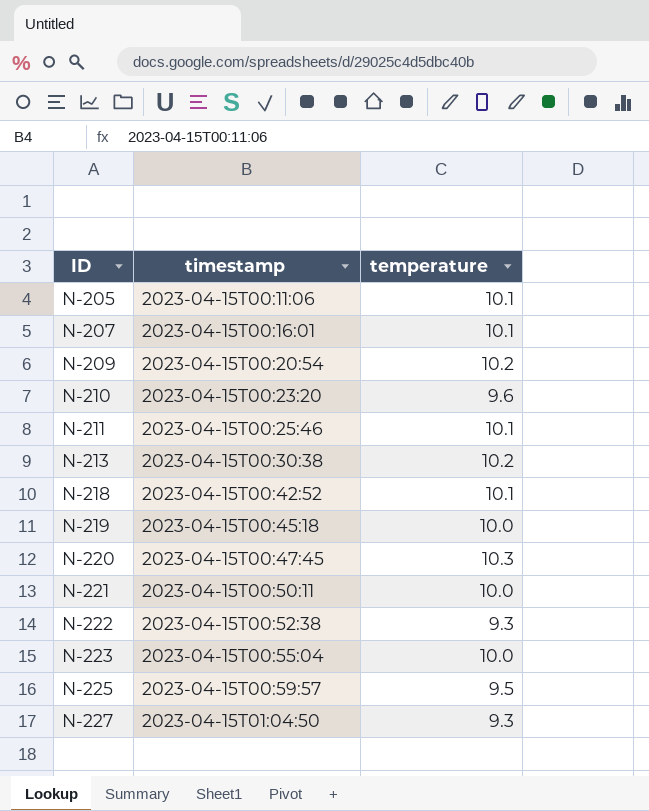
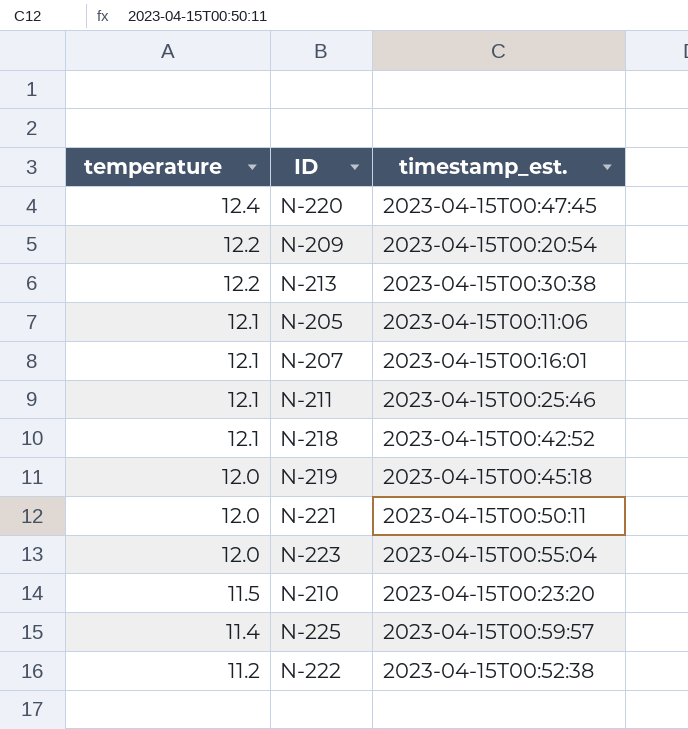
row order: ID ascending -> temperature descending
column temperature | position: 3 -> 1
column name: timestamp -> timestamp_est.
row N-227: 2023-04-15T01:04:50 | 9.3 -> none
N-220 | temperature: 10.3 -> 12.4
N-209 | temperature: 10.2 -> 12.2
N-213 | temperature: 10.2 -> 12.2
N-205 | temperature: 10.1 -> 12.1
N-207 | temperature: 10.1 -> 12.1
N-211 | temperature: 10.1 -> 12.1
N-218 | temperature: 10.1 -> 12.1
N-219 | temperature: 10.0 -> 12.0
N-221 | temperature: 10.0 -> 12.0
N-223 | temperature: 10.0 -> 12.0
N-210 | temperature: 9.6 -> 11.5
N-225 | temperature: 9.5 -> 11.4
N-222 | temperature: 9.3 -> 11.2

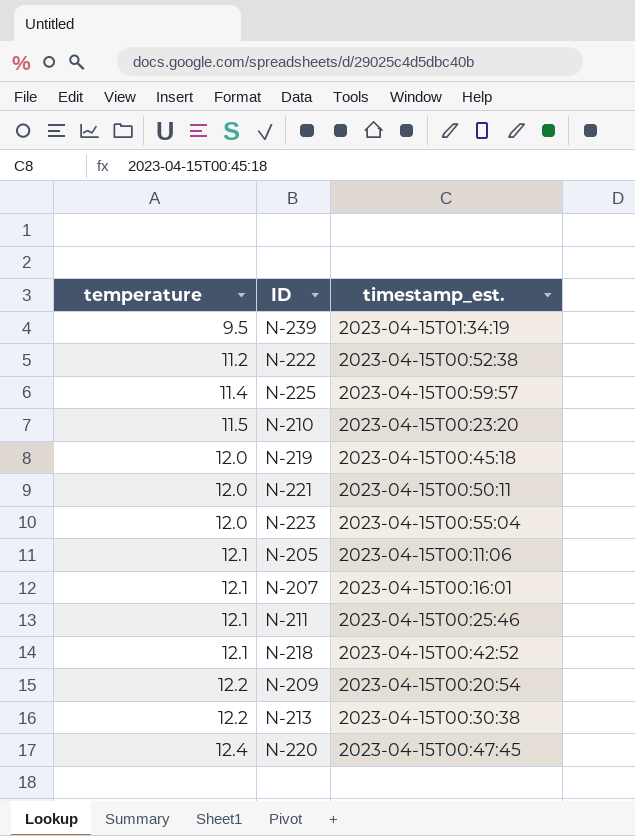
row order: temperature descending -> temperature ascending
row N-239: none -> 9.5 | 2023-04-15T01:34:19

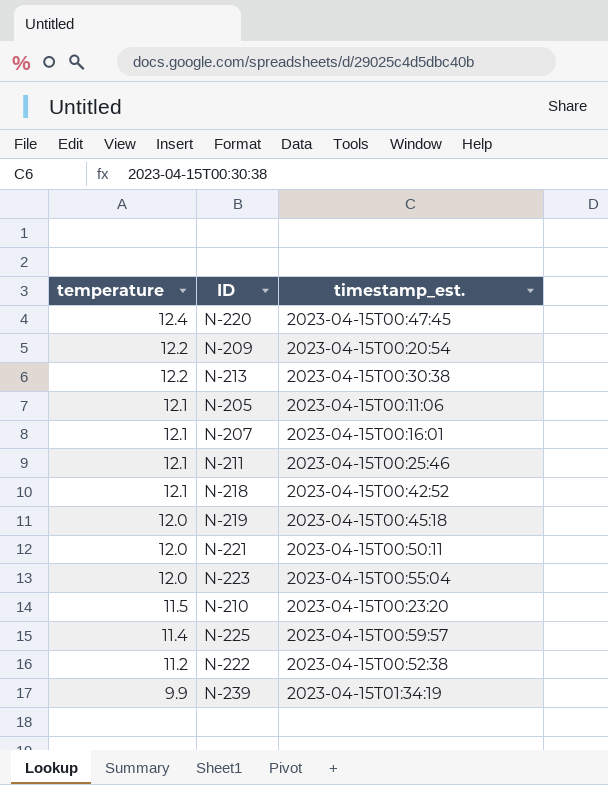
row order: temperature ascending -> temperature descending
N-239 | temperature: 9.5 -> 9.9

